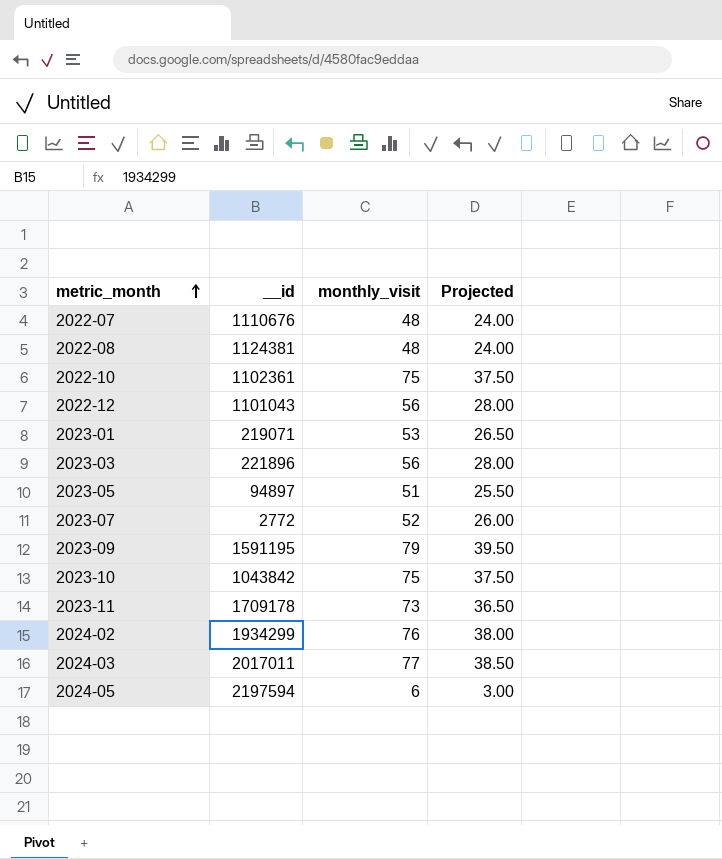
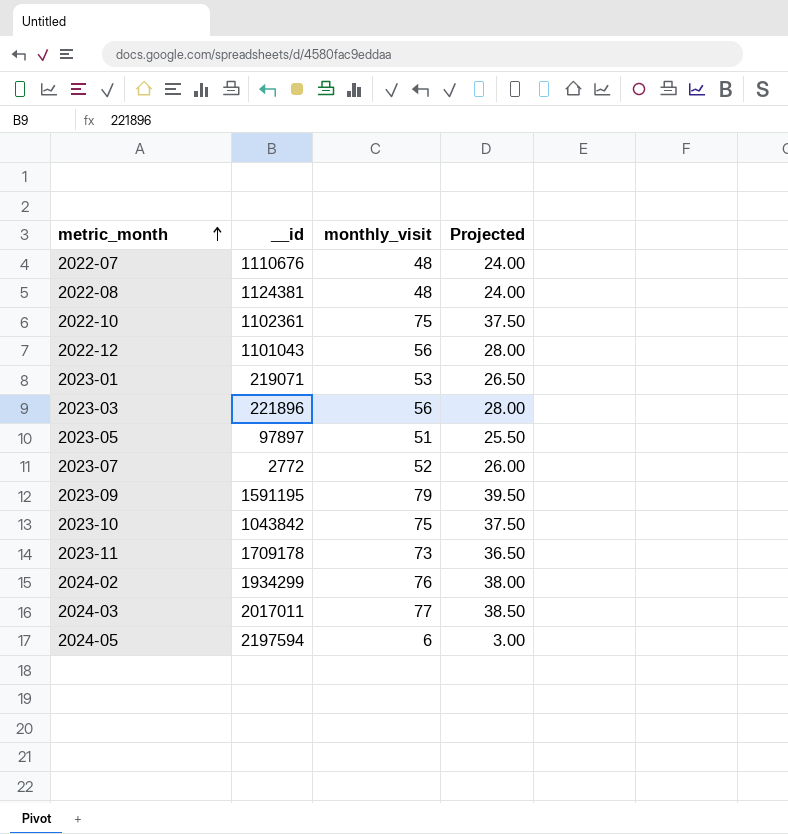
2023-05 | __id: 94897 -> 97897

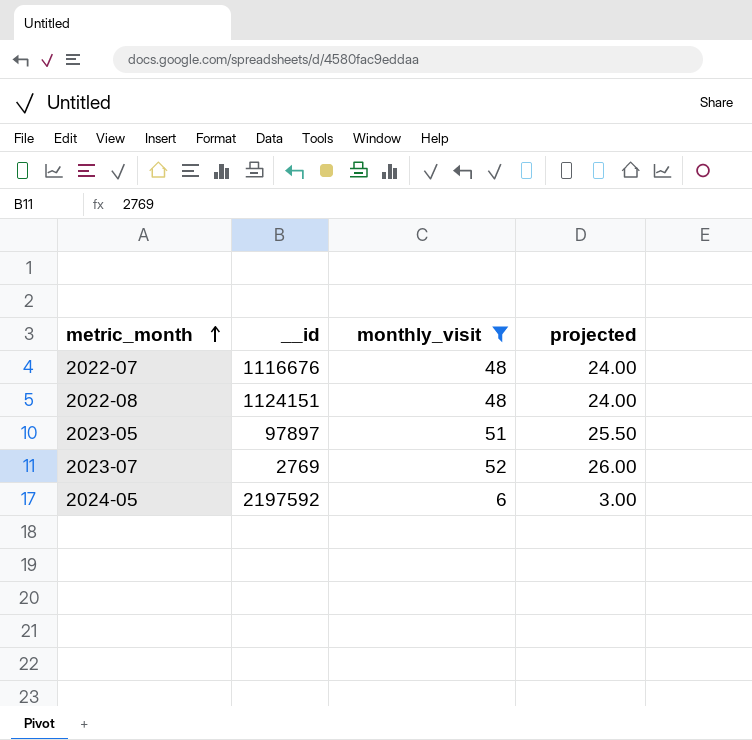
filter: none -> monthly_visit <= 52
column name: Projected -> projected
2022-07 | __id: 1110676 -> 1116676
2022-08 | __id: 1124381 -> 1124151
2023-07 | __id: 2772 -> 2769
2024-05 | __id: 2197594 -> 2197592

